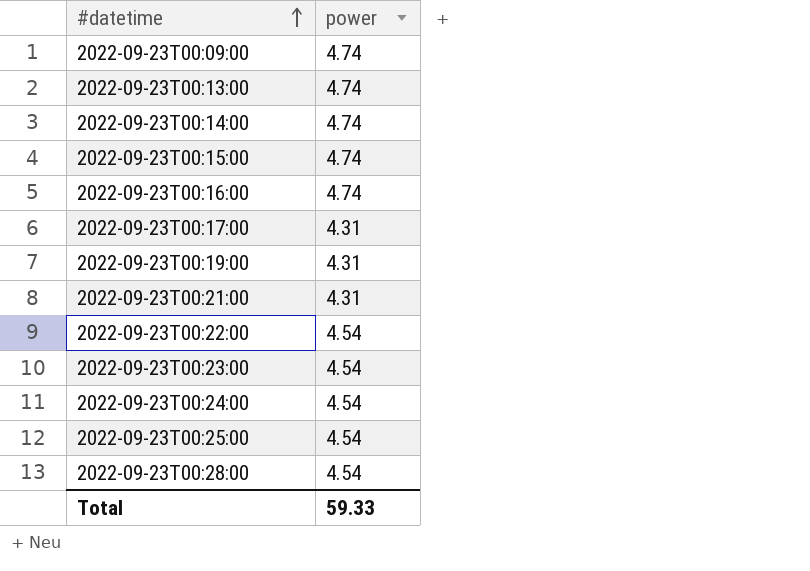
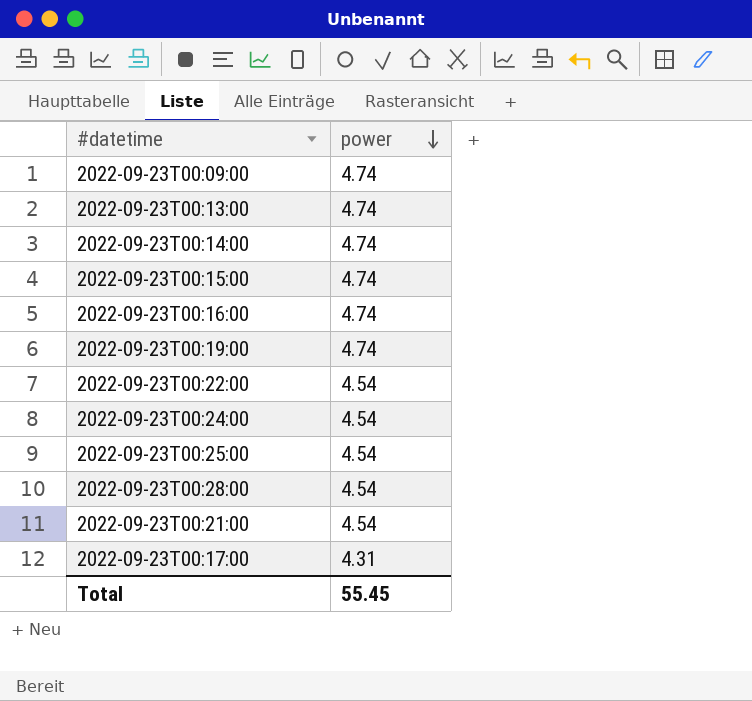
row order: #datetime ascending -> power descending
row 2022-09-23T00:23:00: 4.54 -> none
2022-09-23T00:19:00 | power: 4.31 -> 4.74
2022-09-23T00:21:00 | power: 4.31 -> 4.54
Total | power: 59.33 -> 55.45

